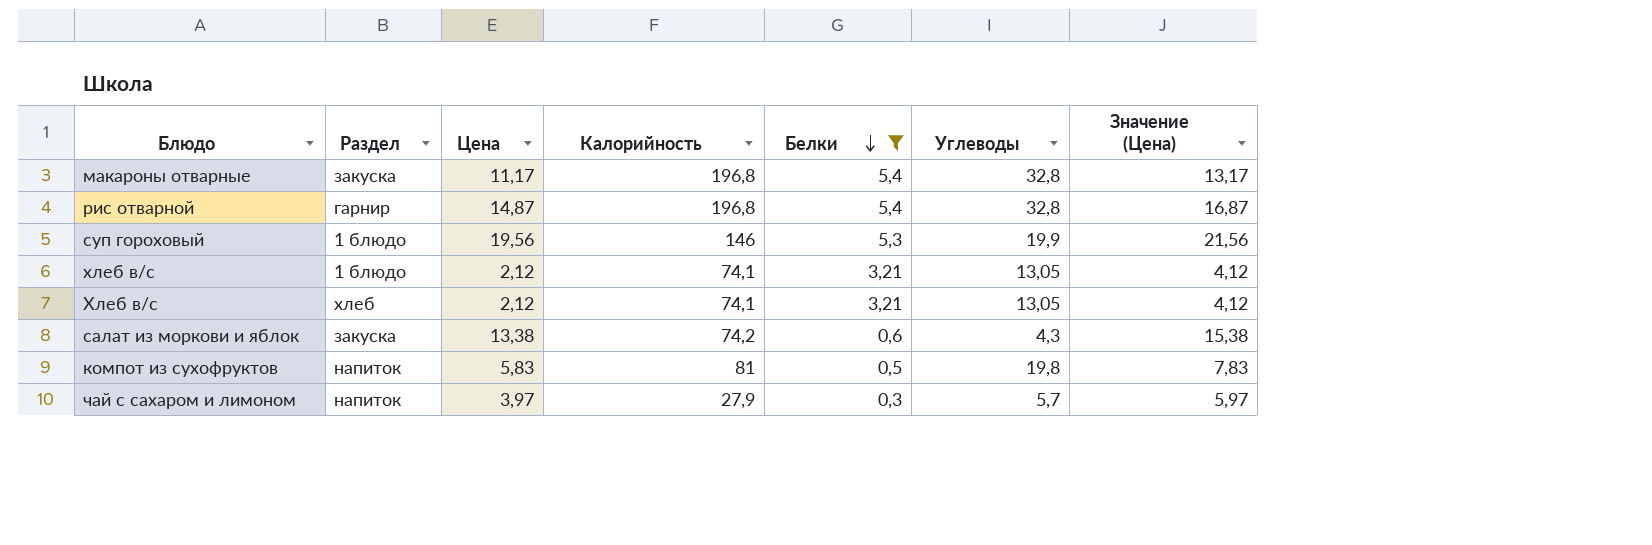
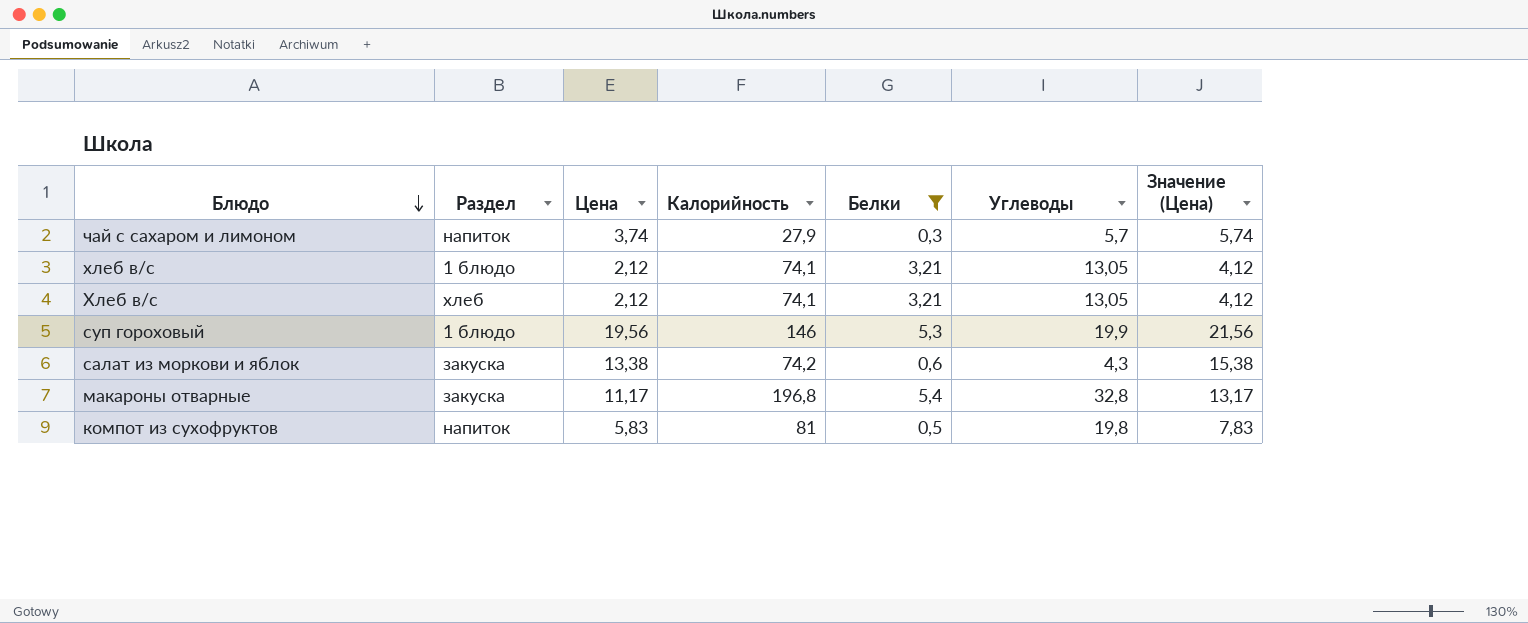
row order: Белки descending -> Блюдо descending
row рис отварной: гарнир | 14,87 | 196,8 | 5,4 | 32,8 | 16,87 -> none
чай с сахаром и лимоном | Цена: 3,97 -> 3,74
чай с сахаром и лимоном | Значение (Цена): 5,97 -> 5,74

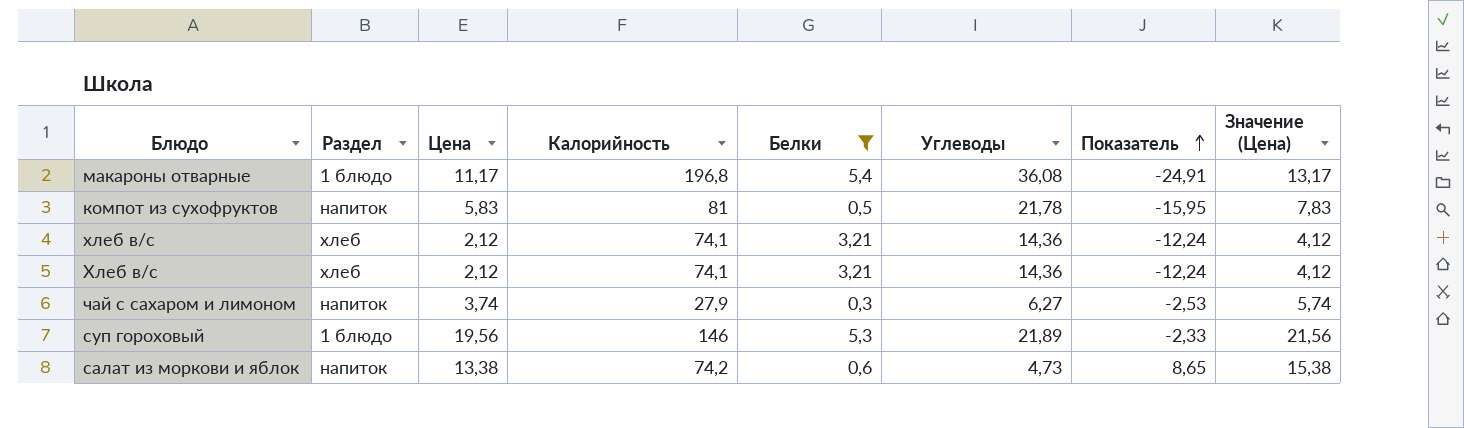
row order: Блюдо descending -> Показатель ascending
column Показатель | formula: none -> [Цена] - [Углеводы]
макароны отварные | Раздел: закуска -> 1 блюдо
макароны отварные | Углеводы: 32,8 -> 36,08
компот из сухофруктов | Углеводы: 19,8 -> 21,78
хлеб в/с | Раздел: 1 блюдо -> хлеб
хлеб в/с | Углеводы: 13,05 -> 14,36
Хлеб в/с | Углеводы: 13,05 -> 14,36
чай с сахаром и лимоном | Углеводы: 5,7 -> 6,27
суп гороховый | Углеводы: 19,9 -> 21,89
салат из моркови и яблок | Раздел: закуска -> напиток
салат из моркови и яблок | Углеводы: 4,3 -> 4,73

